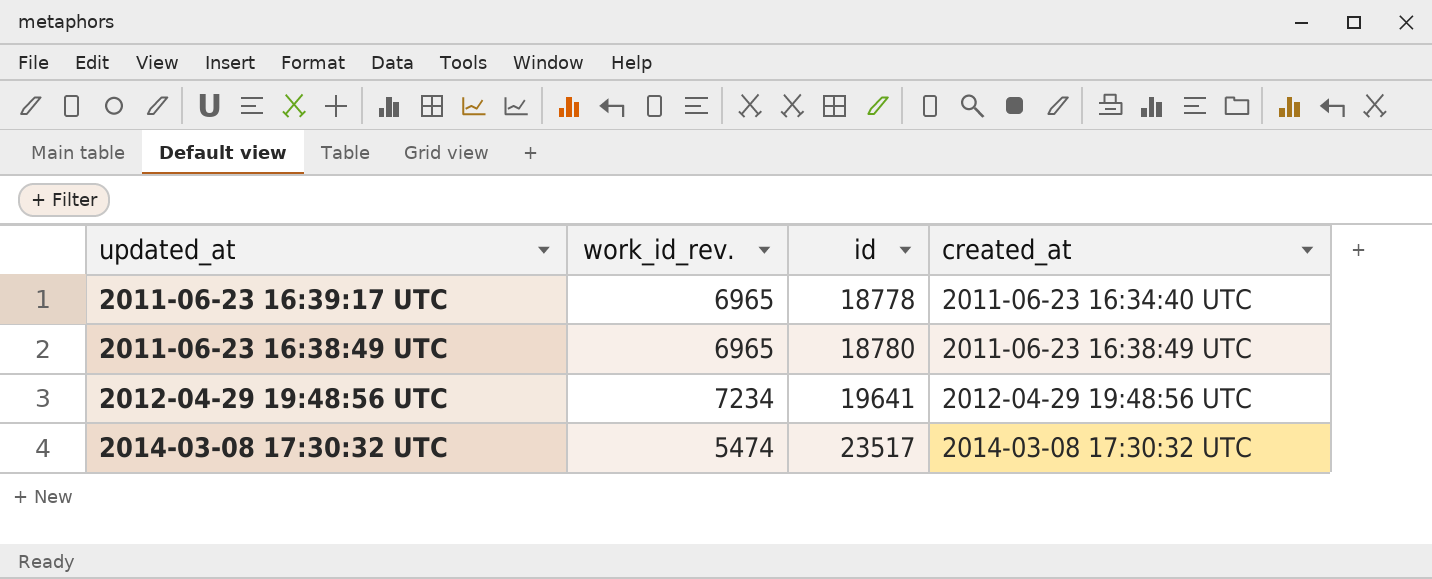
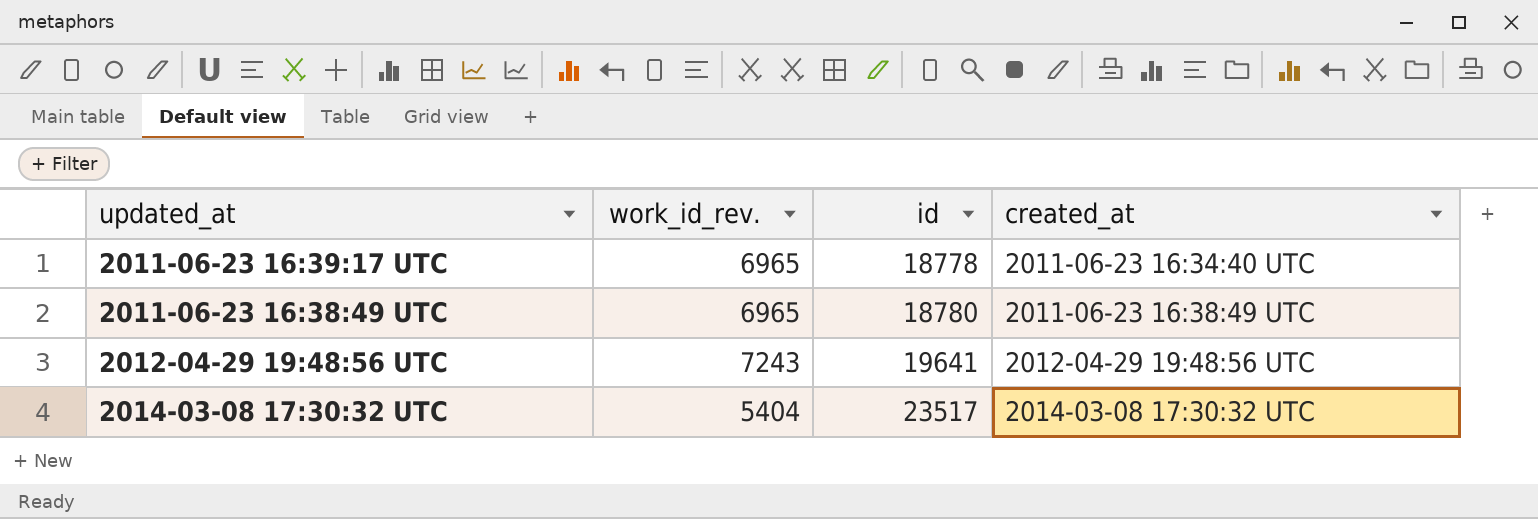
2012-04-29 19:48:56 UTC | work_id_rev.: 7234 -> 7243
2014-03-08 17:30:32 UTC | work_id_rev.: 5474 -> 5404

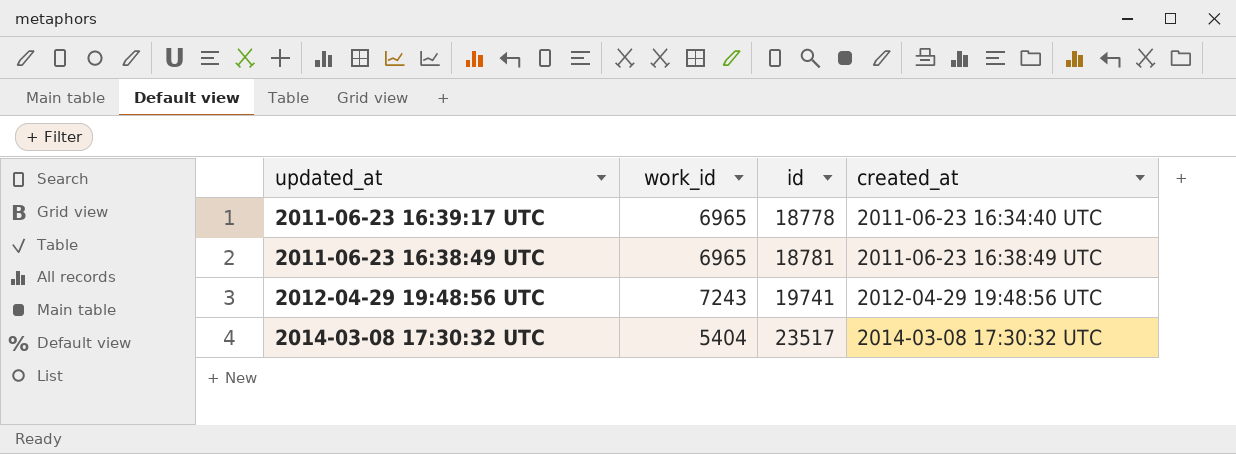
column name: work_id_rev. -> work_id
2011-06-23 16:38:49 UTC | id: 18780 -> 18781
2012-04-29 19:48:56 UTC | id: 19641 -> 19741

